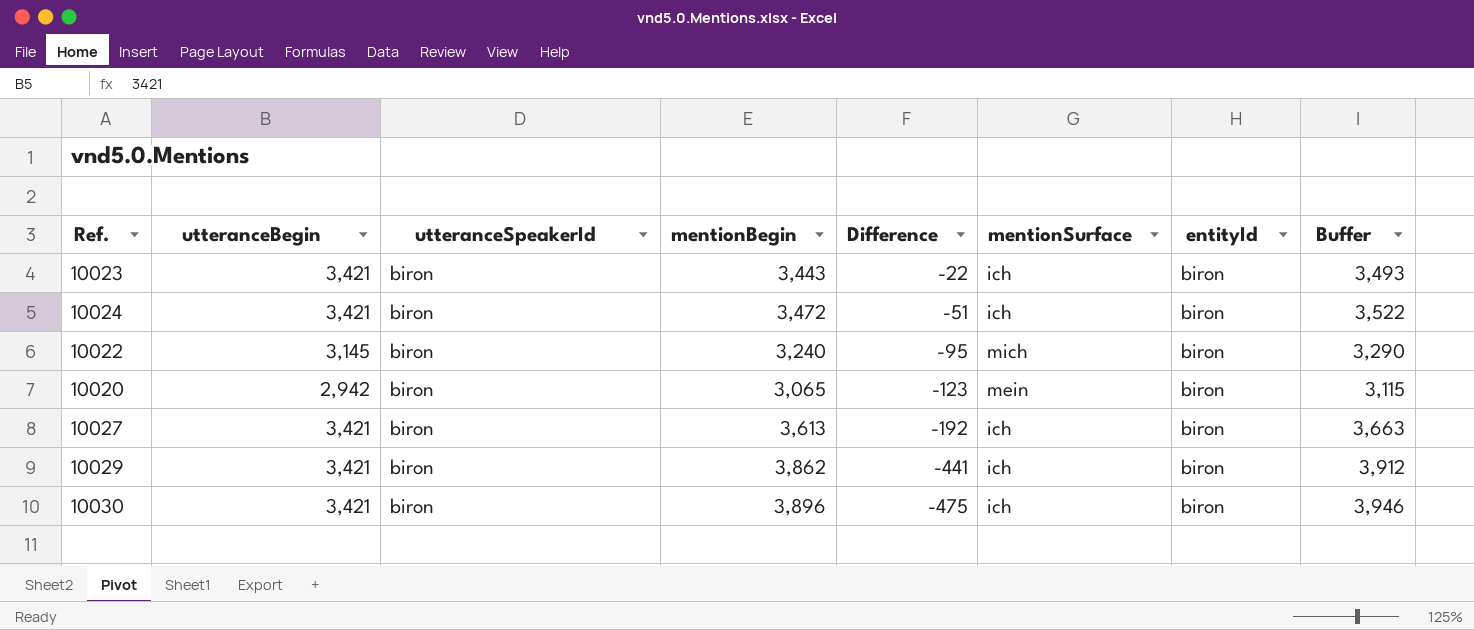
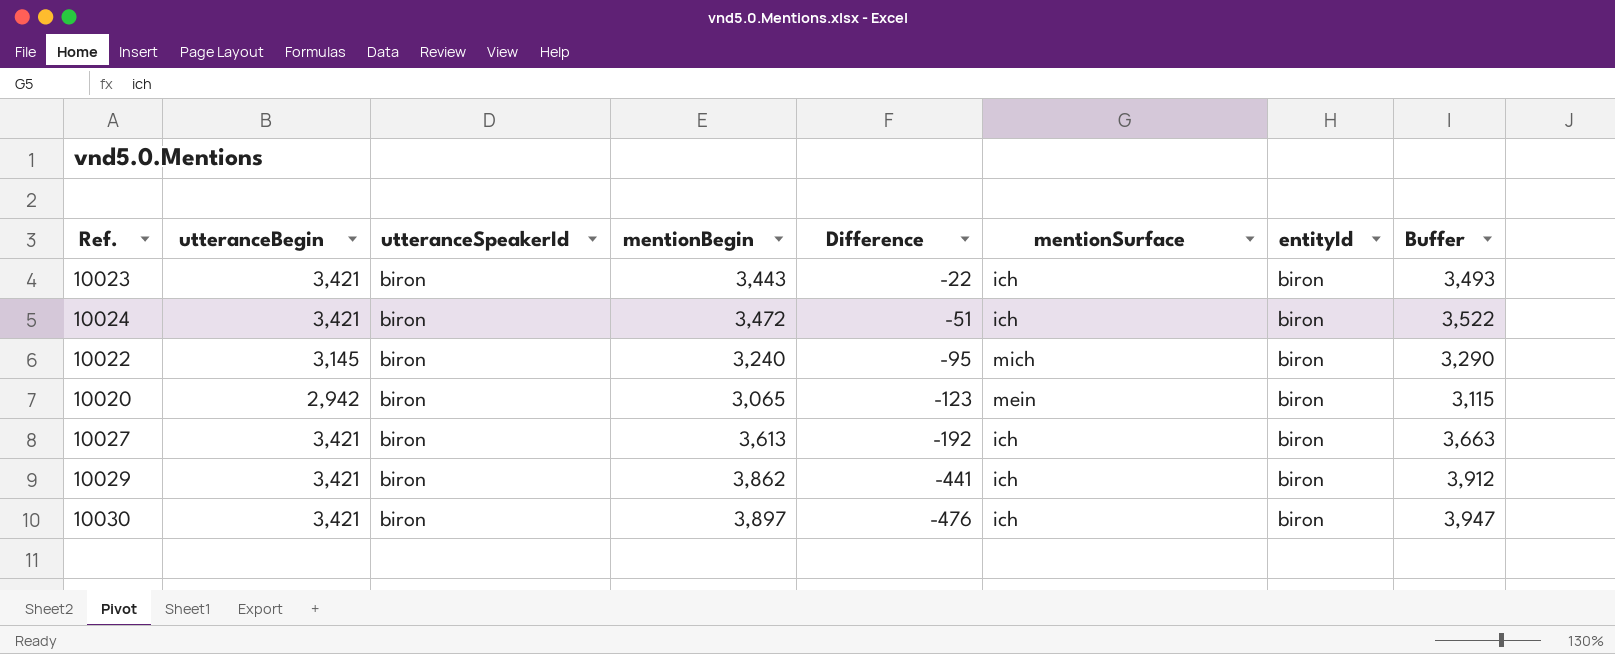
10030 | mentionBegin: 3,896 -> 3,897
10030 | Difference: -475 -> -476
10030 | Buffer: 3,946 -> 3,947

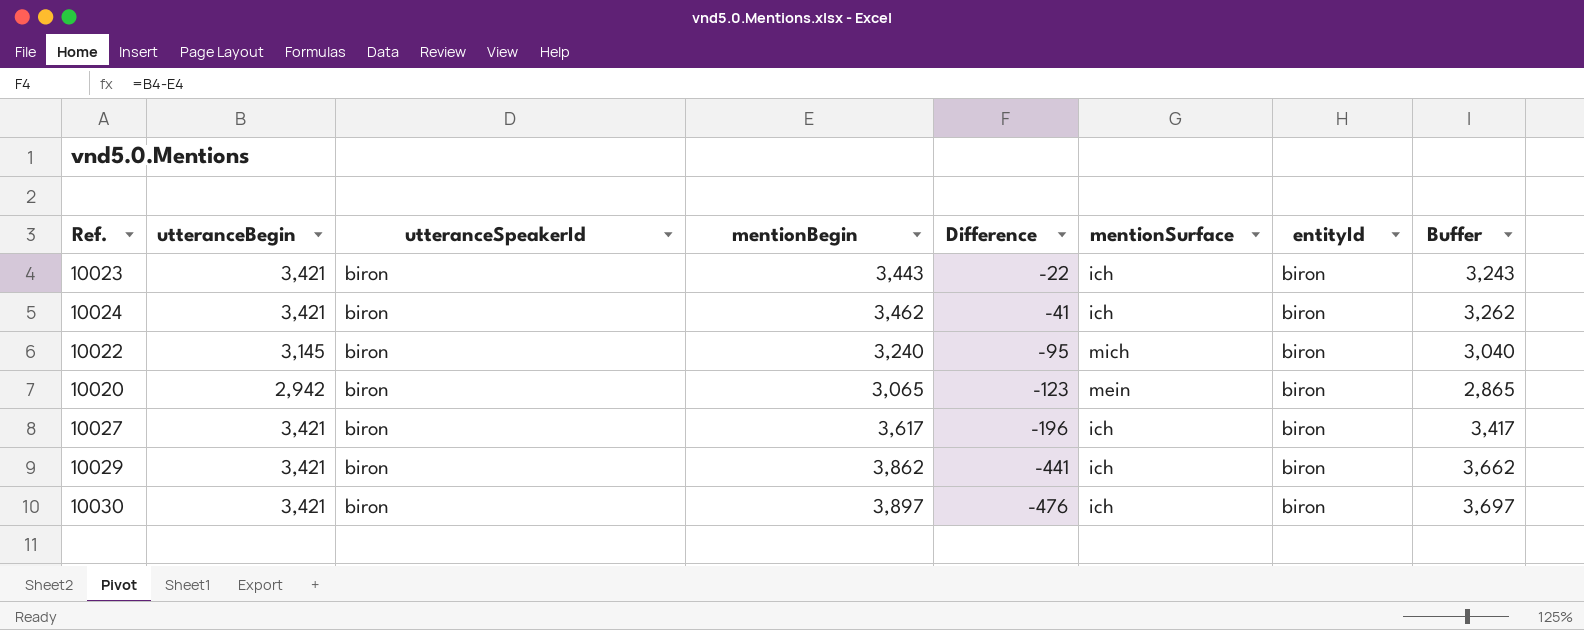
column Buffer | formula: [mentionBegin] + 50 -> [mentionBegin] - 200
10024 | mentionBegin: 3,472 -> 3,462
10024 | Difference: -51 -> -41
10027 | mentionBegin: 3,613 -> 3,617
10027 | Difference: -192 -> -196

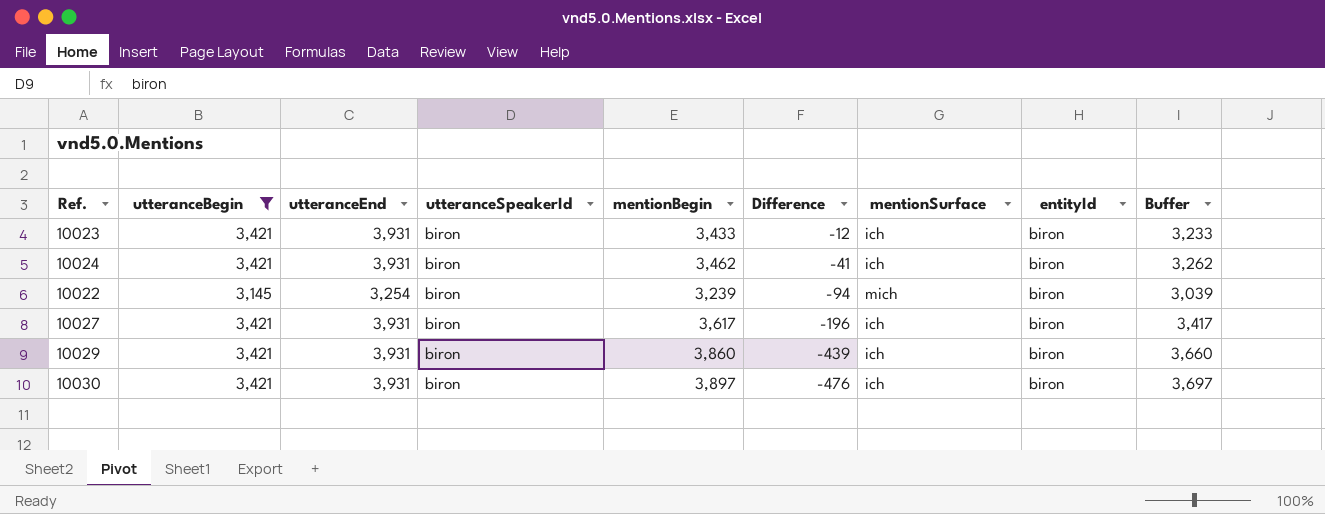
filter: none -> utteranceBegin != 2,942
column utteranceEnd | position: none -> 3
10023 | mentionBegin: 3,443 -> 3,433
10023 | Difference: -22 -> -12
10023 | Buffer: 3,243 -> 3,233
10022 | mentionBegin: 3,240 -> 3,239
10022 | Difference: -95 -> -94
10022 | Buffer: 3,040 -> 3,039
10029 | mentionBegin: 3,862 -> 3,860
10029 | Difference: -441 -> -439
10029 | Buffer: 3,662 -> 3,660

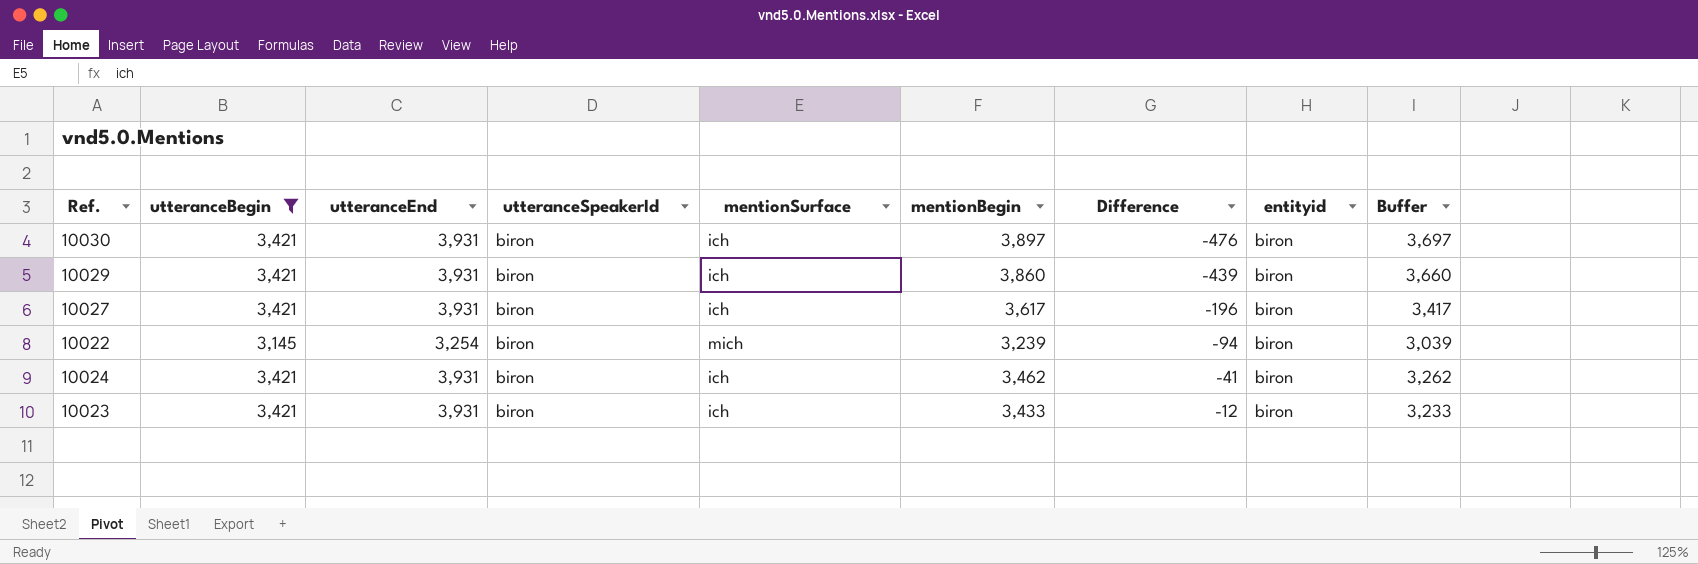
row order: Difference descending -> Difference ascending
column mentionSurface | position: 7 -> 5
column name: entityId -> entityid

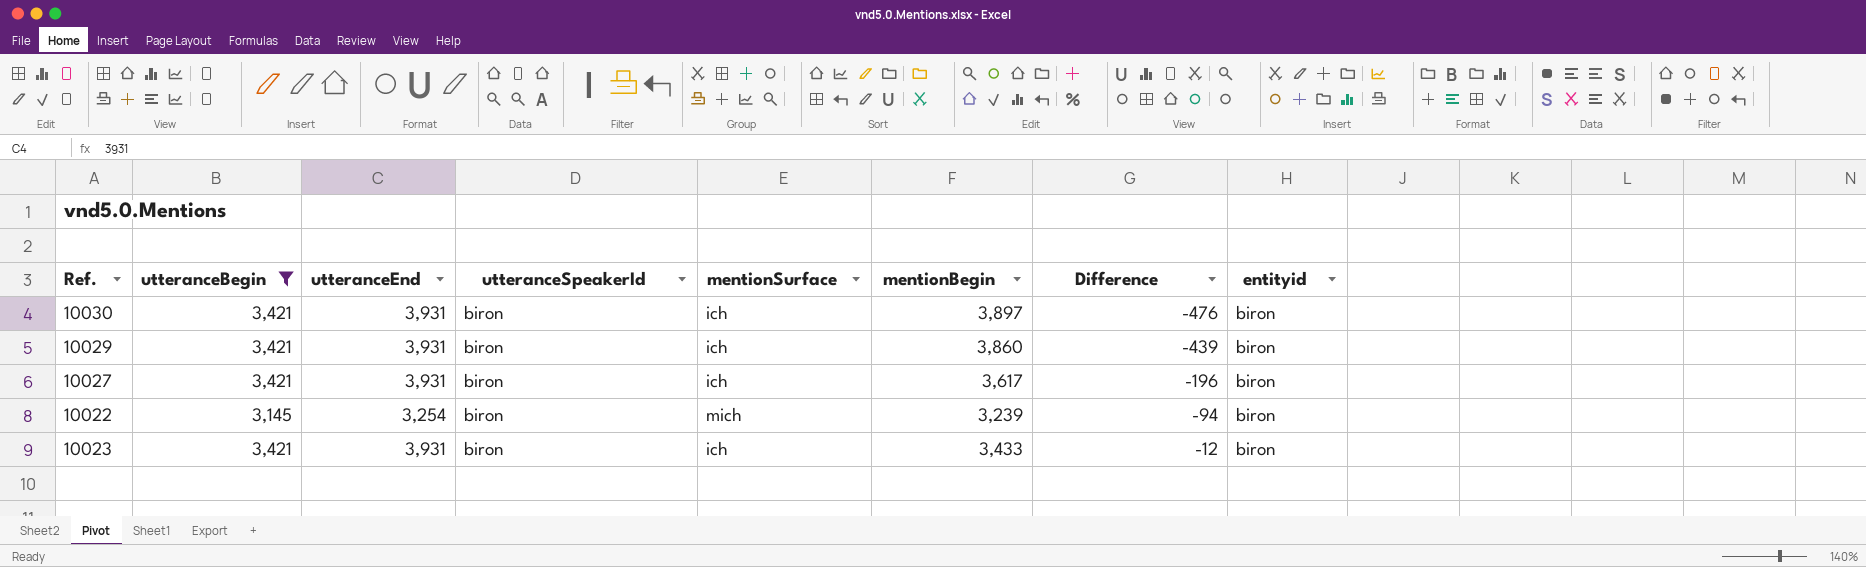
column Buffer | formula: [mentionBegin] - 200 -> none
row 10024: 3,421 | 3,931 | biron | ich | 3,462 | -41 | biron | 3,262 -> none

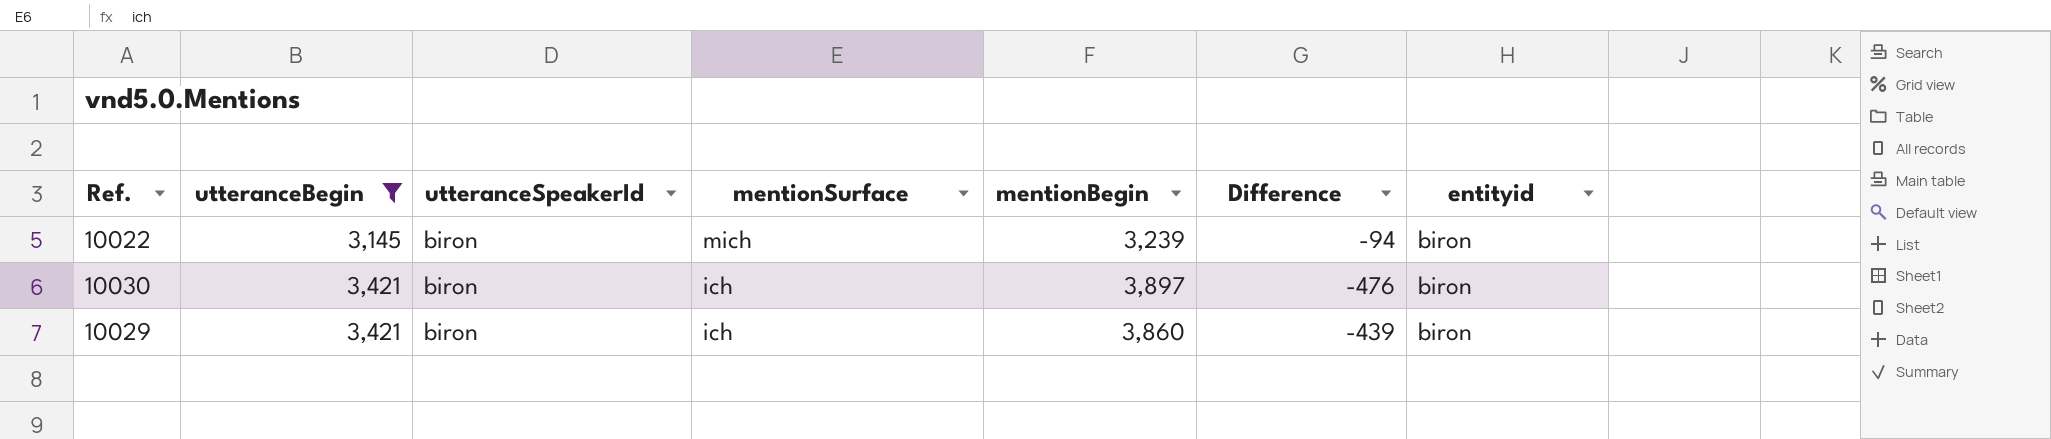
row order: Difference ascending -> utteranceBegin ascending
column utteranceEnd | position: 3 -> none
row 10027: 3,421 | 3,931 | biron | ich | 3,617 | -196 | biron -> none
row 10023: 3,421 | 3,931 | biron | ich | 3,433 | -12 | biron -> none

